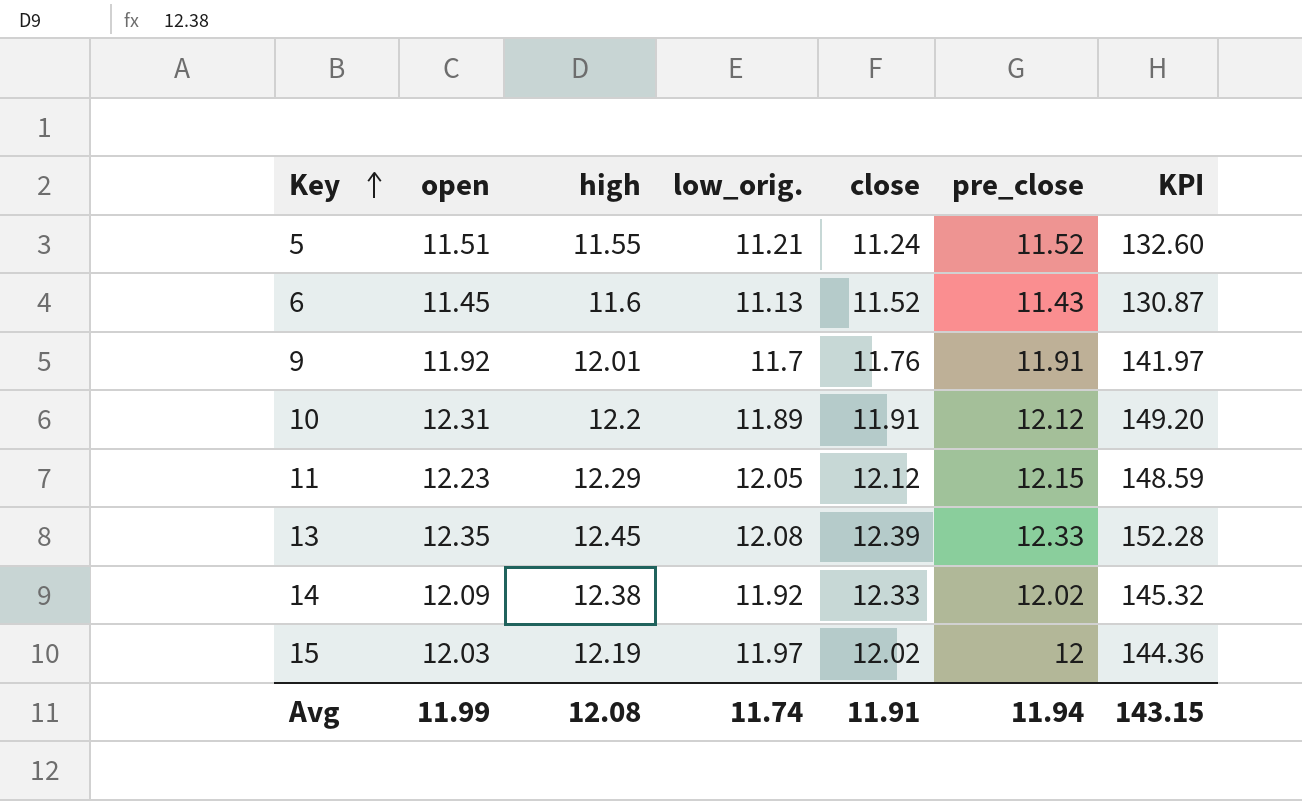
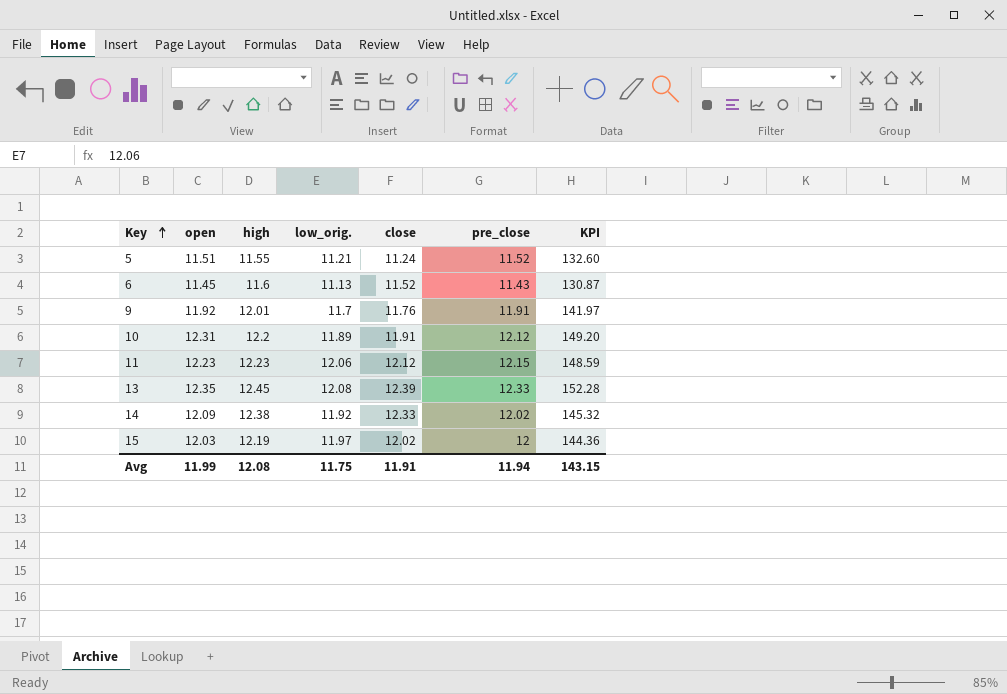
11 | high: 12.29 -> 12.23
11 | low_orig.: 12.05 -> 12.06
Avg | low_orig.: 11.74 -> 11.75

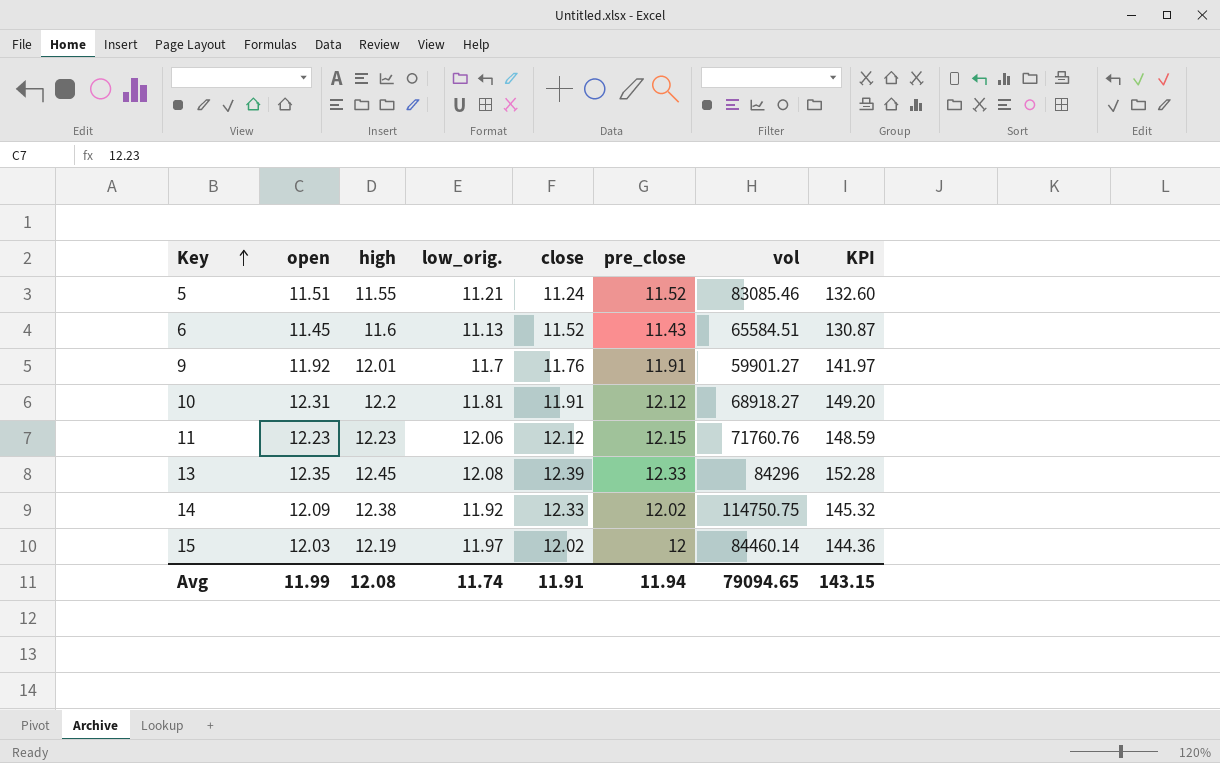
column vol | position: none -> 7
10 | low_orig.: 11.89 -> 11.81
Avg | low_orig.: 11.75 -> 11.74

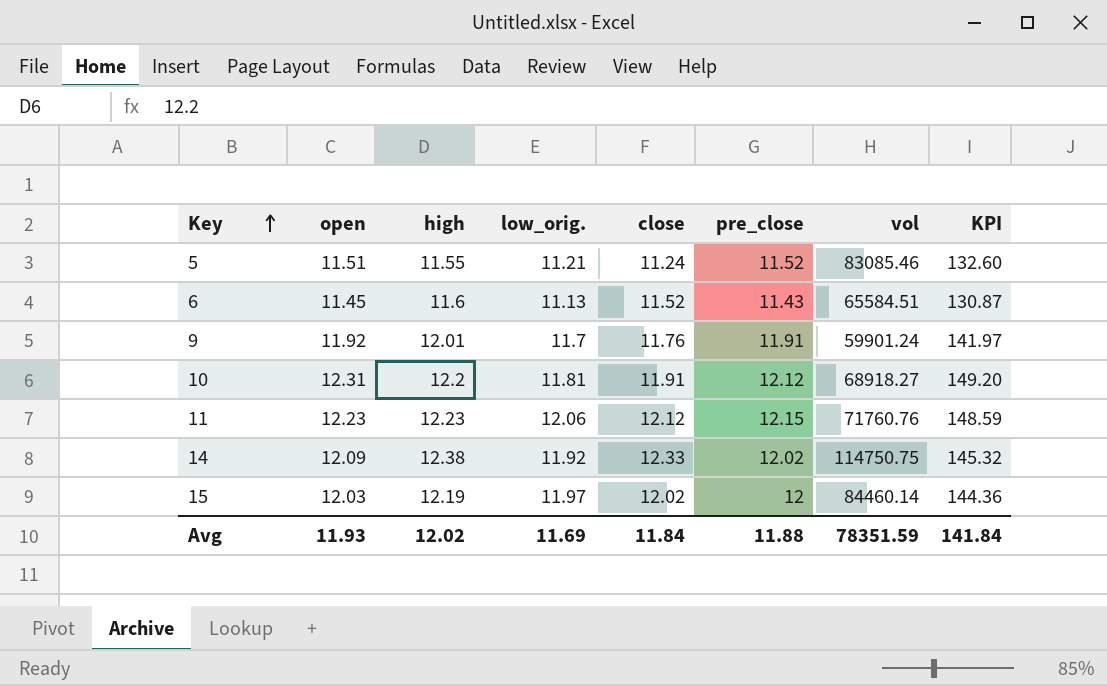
row 13: 12.35 | 12.45 | 12.08 | 12.39 | 12.33 | 84296 | 152.28 -> none
9 | vol: 59901.27 -> 59901.24
Avg | open: 11.99 -> 11.93
Avg | high: 12.08 -> 12.02
Avg | low_orig.: 11.74 -> 11.69
Avg | close: 11.91 -> 11.84
Avg | pre_close: 11.94 -> 11.88
Avg | vol: 79094.65 -> 78351.59
Avg | KPI: 143.15 -> 141.84

